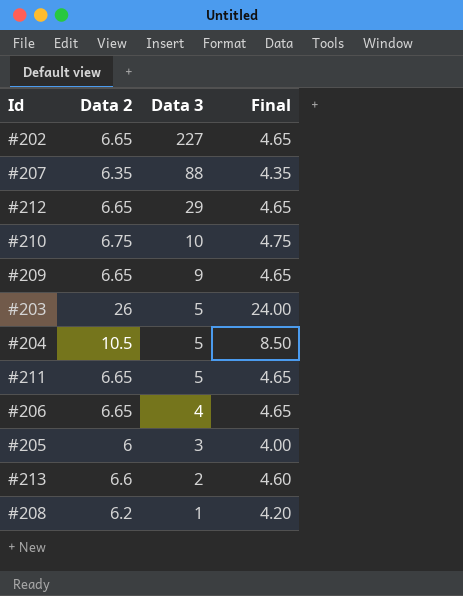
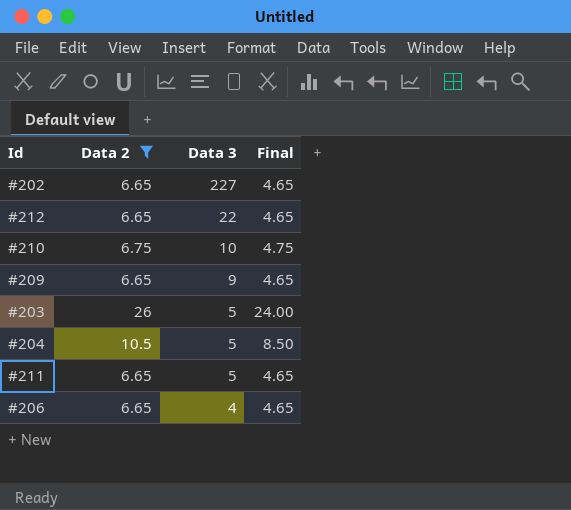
filter: none -> Data 2 >= 6.65
#212 | Data 3: 29 -> 22

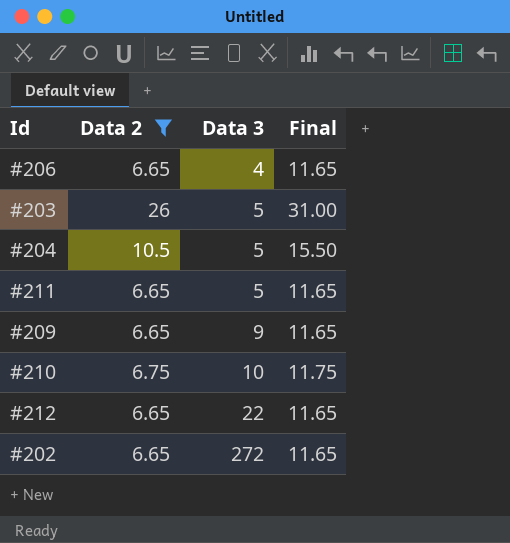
row order: Data 3 descending -> Data 3 ascending
column Final | formula: [Data 2] - 2 -> [Data 2] + 5
#202 | Data 3: 227 -> 272

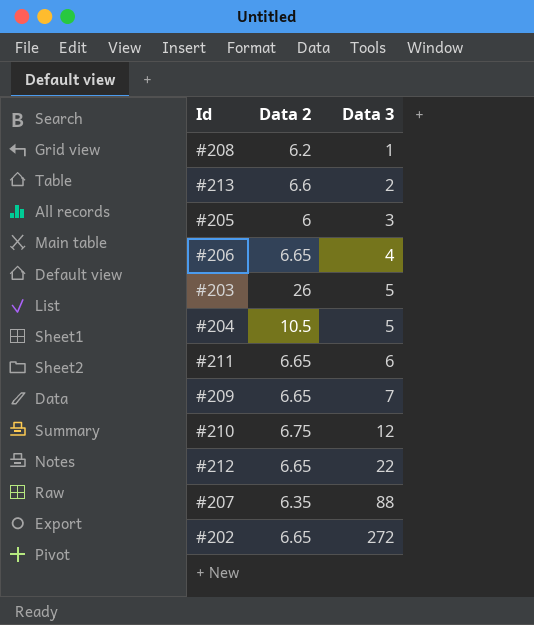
filter: Data 2 >= 6.65 -> none
column Final | formula: [Data 2] + 5 -> none
#211 | Data 3: 5 -> 6
#209 | Data 3: 9 -> 7
#210 | Data 3: 10 -> 12

